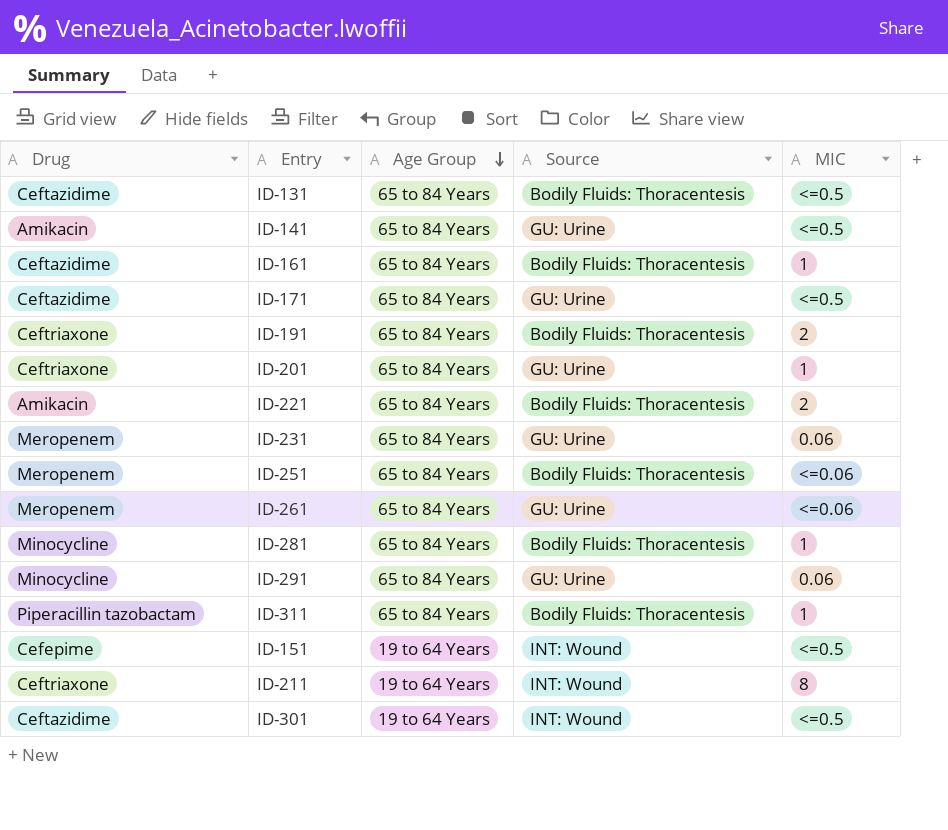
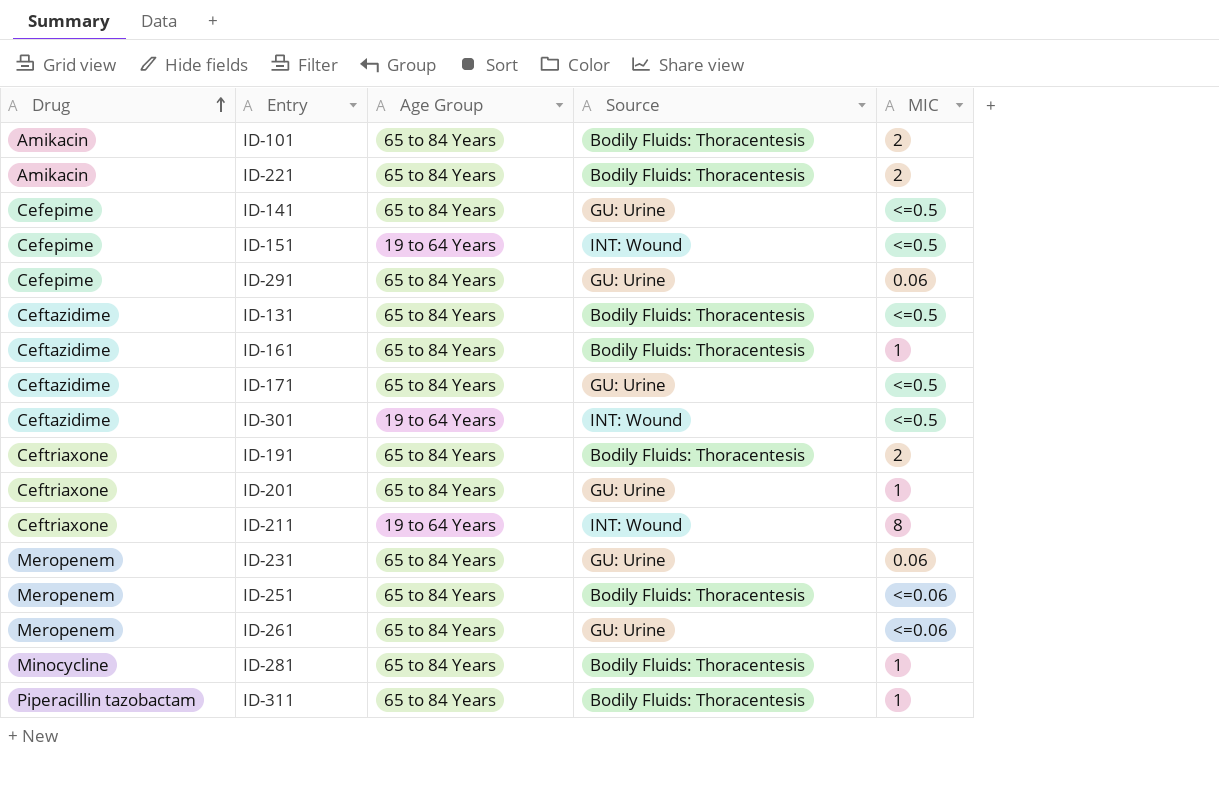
row order: Age Group descending -> Drug ascending
row ID-101: none -> Amikacin | 65 to 84 Years | Bodily Fluids: Thoracentesis | 2
ID-141 | Drug: Amikacin -> Cefepime
ID-291 | Drug: Minocycline -> Cefepime

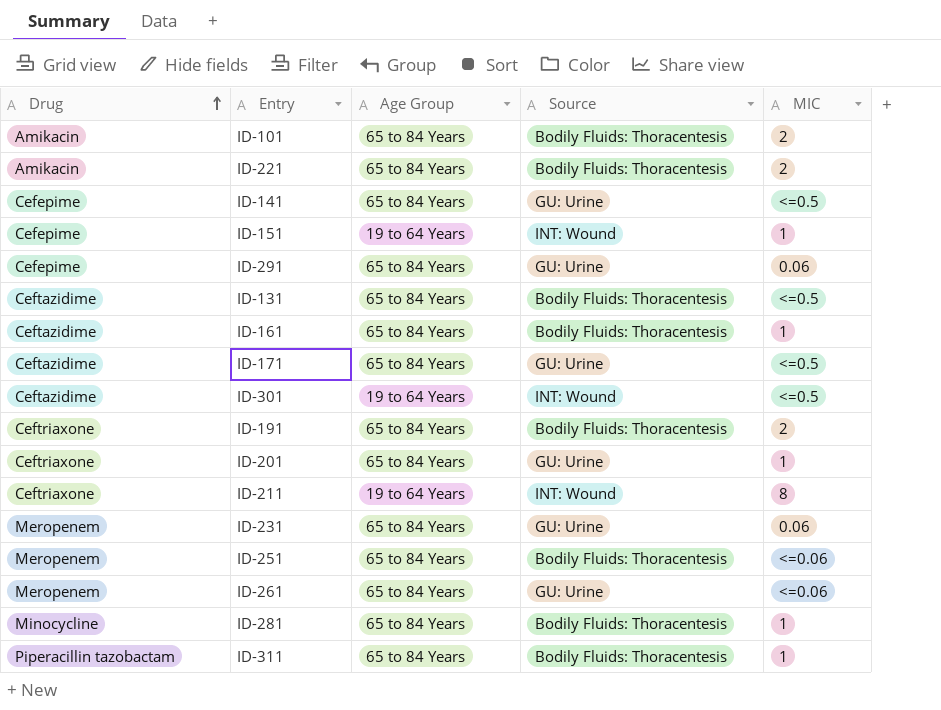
ID-151 | MIC: <=0.5 -> 1

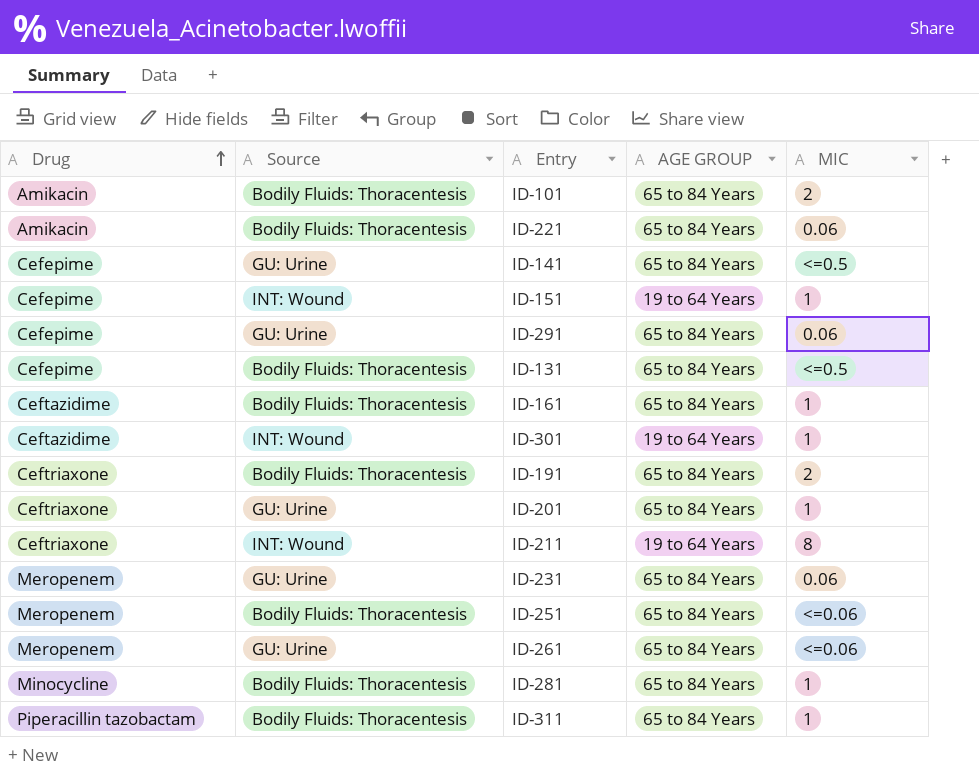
column Source | position: 4 -> 2
column name: Age Group -> AGE GROUP
row ID-171: Ceftazidime | 65 to 84 Years | GU: Urine | <=0.5 -> none
ID-221 | MIC: 2 -> 0.06
ID-131 | Drug: Ceftazidime -> Cefepime
ID-301 | MIC: <=0.5 -> 1

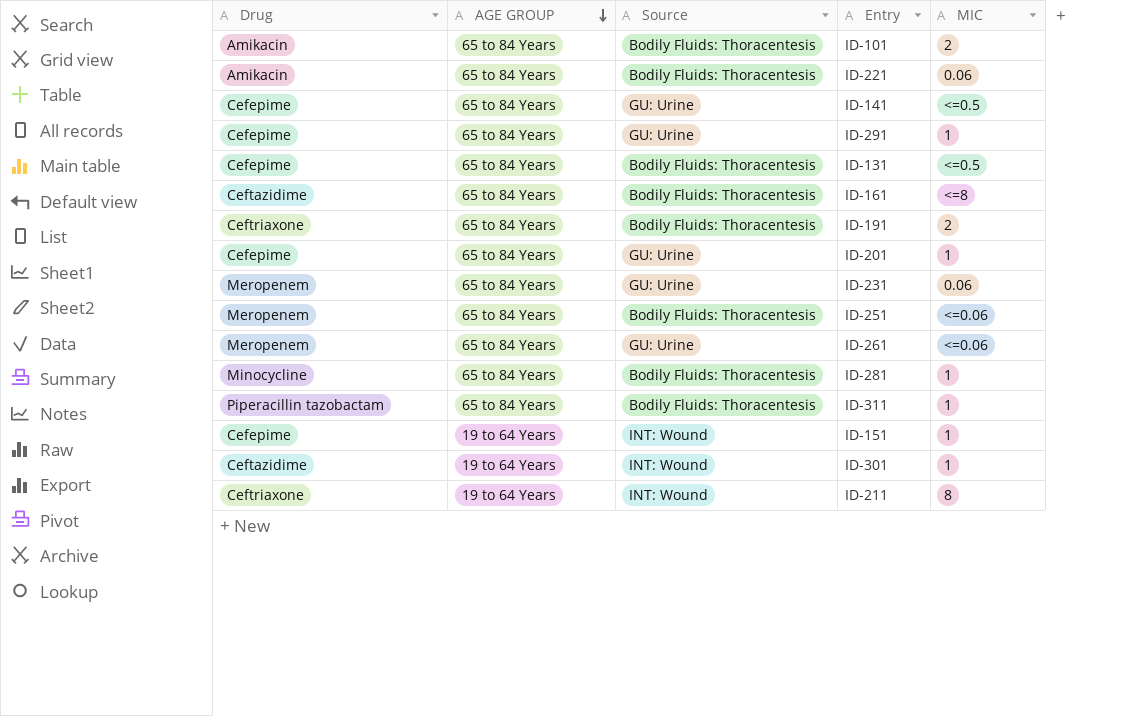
row order: Drug ascending -> AGE GROUP descending
column AGE GROUP | position: 4 -> 2
ID-291 | MIC: 0.06 -> 1
ID-161 | MIC: 1 -> <=8
ID-201 | Drug: Ceftriaxone -> Cefepime

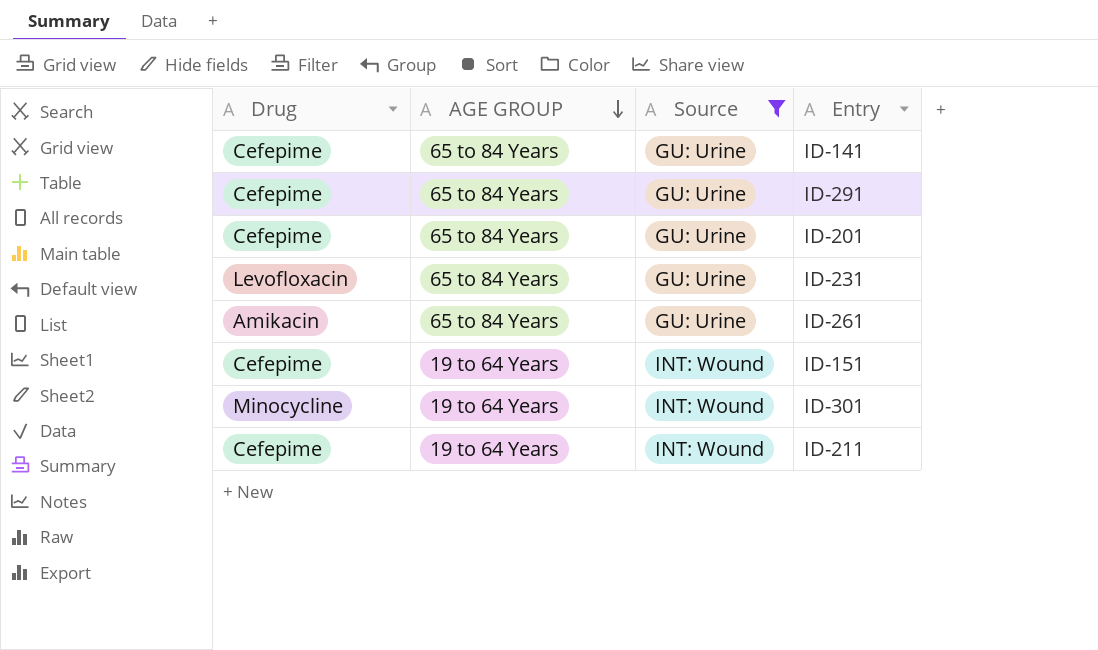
filter: none -> Source != Bodily Fluids: Thoracentesis
column MIC | position: 5 -> none
ID-231 | Drug: Meropenem -> Levofloxacin
ID-261 | Drug: Meropenem -> Amikacin
ID-301 | Drug: Ceftazidime -> Minocycline
ID-211 | Drug: Ceftriaxone -> Cefepime

